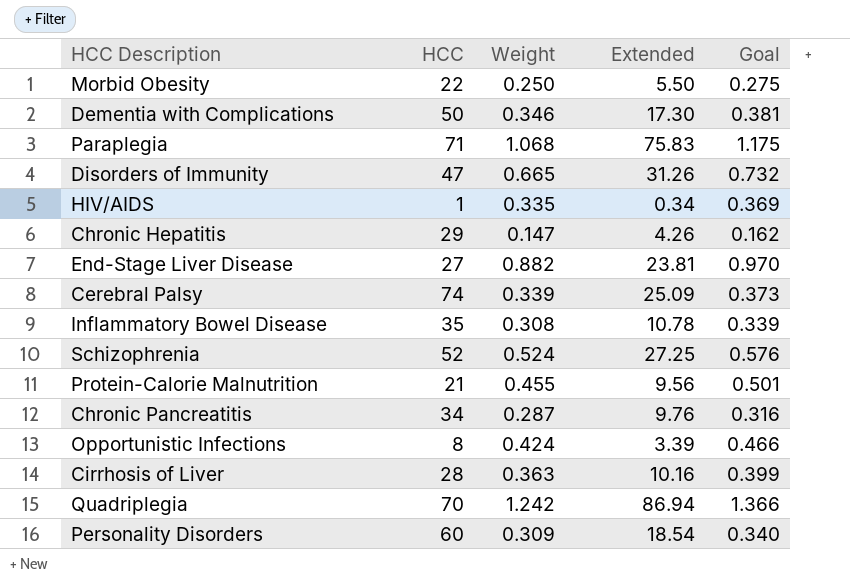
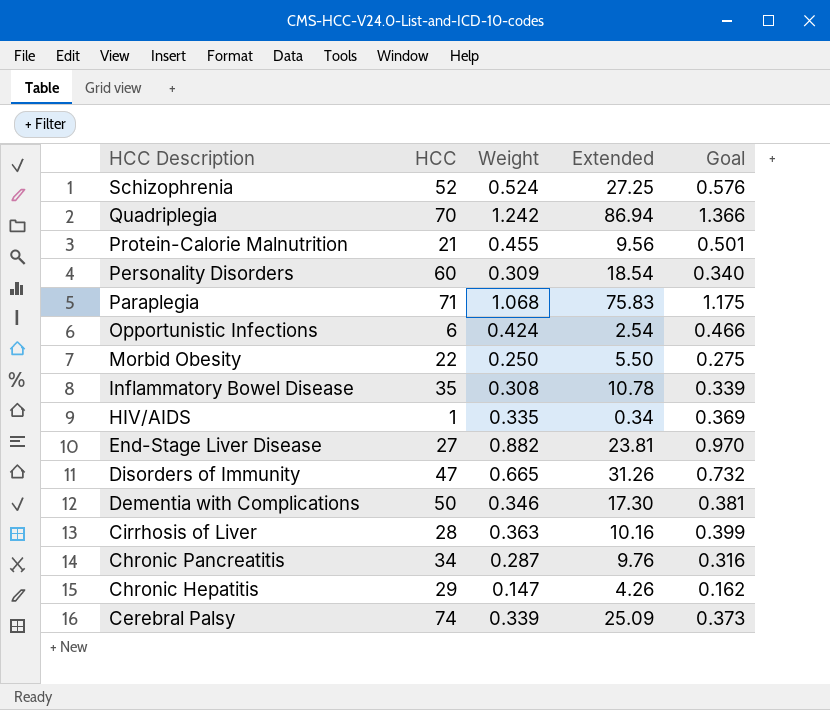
row order: none -> HCC Description descending
Opportunistic Infections | HCC: 8 -> 6
Opportunistic Infections | Extended: 3.39 -> 2.54

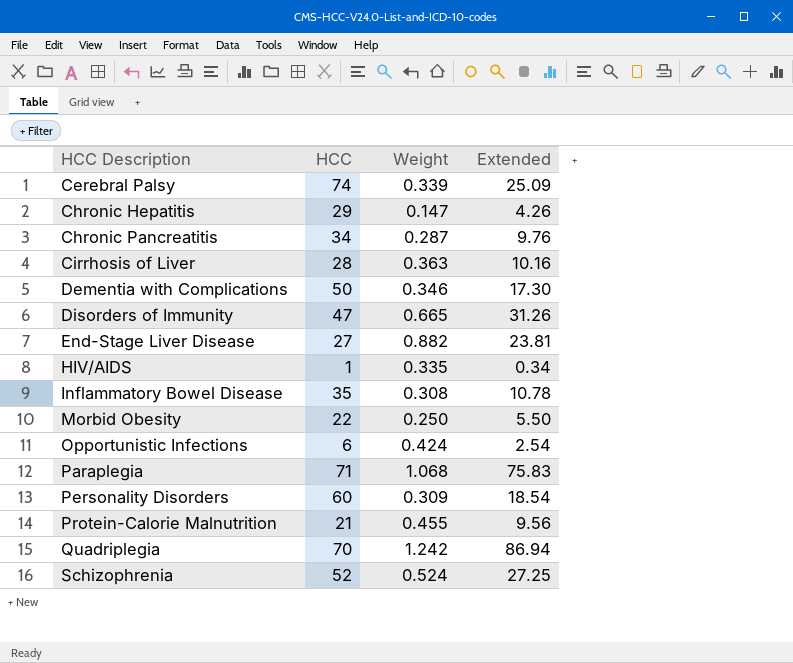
row order: HCC Description descending -> HCC Description ascending
column Goal | formula: [Weight] * 1.1 -> none

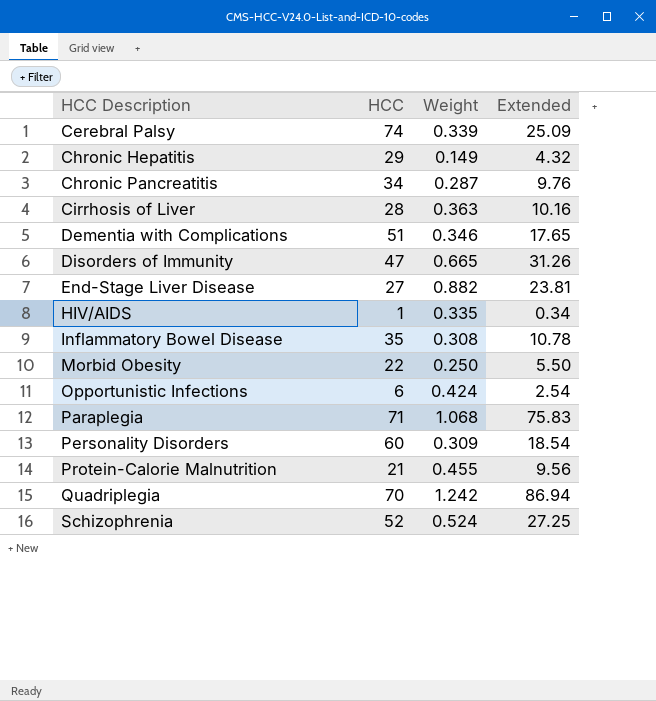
Chronic Hepatitis | Weight: 0.147 -> 0.149
Chronic Hepatitis | Extended: 4.26 -> 4.32
Dementia with Complications | HCC: 50 -> 51
Dementia with Complications | Extended: 17.30 -> 17.65

